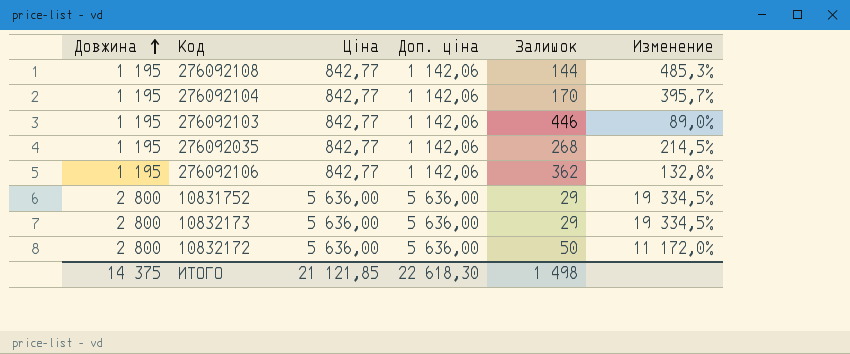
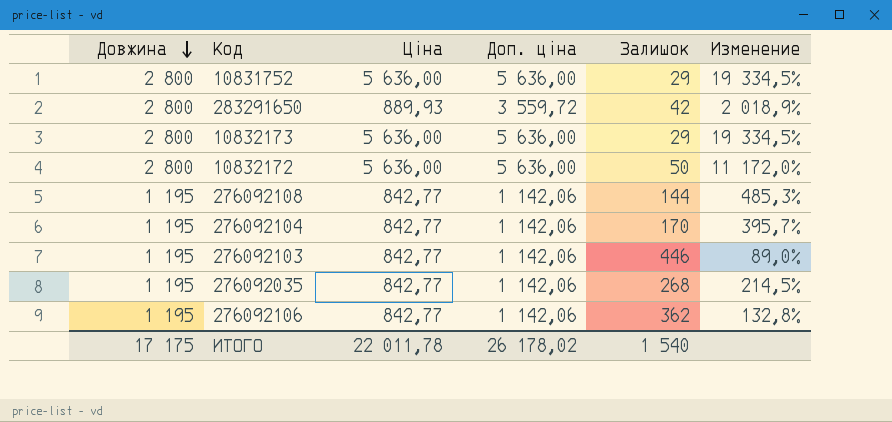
row order: Довжина ascending -> Довжина descending
row 283291650: none -> 2 800 | 889,93 | 3 559,72 | 42 | 2 018,9%
ИТОГО | Довжина: 14 375 -> 17 175
ИТОГО | Ціна: 21 121,85 -> 22 011,78
ИТОГО | Доп. ціна: 22 618,30 -> 26 178,02
ИТОГО | Залишок: 1 498 -> 1 540

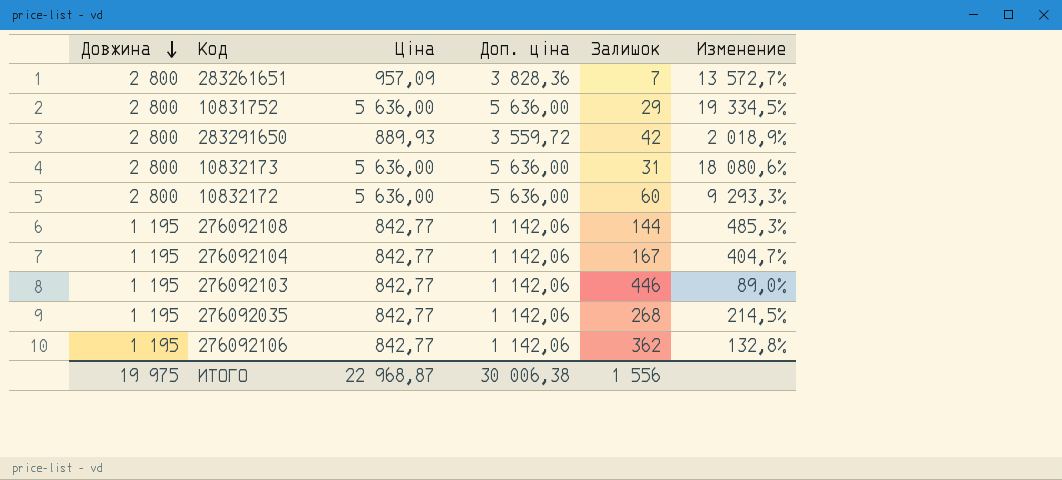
row 283261651: none -> 2 800 | 957,09 | 3 828,36 | 7 | 13 572,7%
10832173 | Залишок: 29 -> 31
10832173 | Изменение: 19 334,5% -> 18 080,6%
10832172 | Залишок: 50 -> 60
10832172 | Изменение: 11 172,0% -> 9 293,3%
276092104 | Залишок: 170 -> 167
276092104 | Изменение: 395,7% -> 404,7%
ИТОГО | Довжина: 17 175 -> 19 975
ИТОГО | Ціна: 22 011,78 -> 22 968,87
ИТОГО | Доп. ціна: 26 178,02 -> 30 006,38
ИТОГО | Залишок: 1 540 -> 1 556

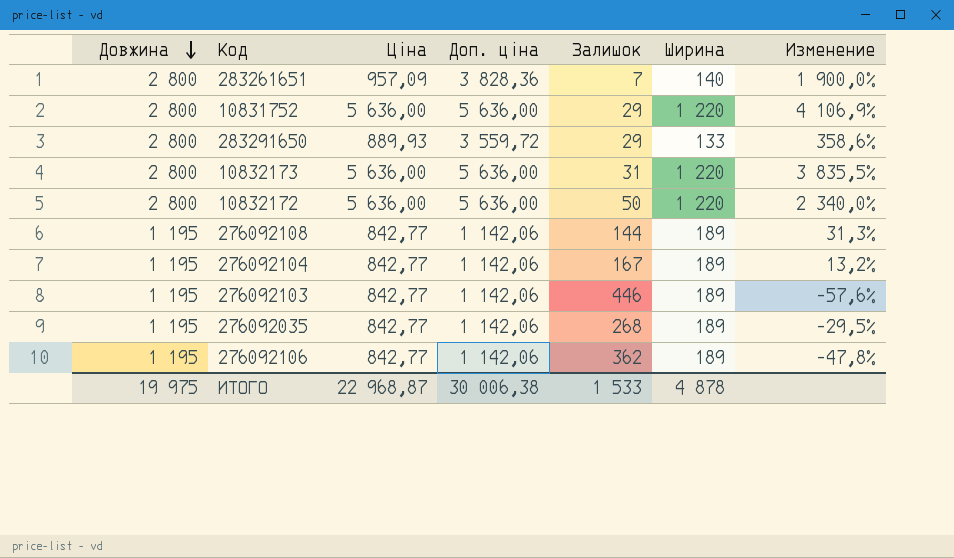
column Ширина | position: none -> 6
column Изменение | formula: ([Ціна] - [Залишок]) / [Залишок] -> ([Ширина] - [Залишок]) / [Залишок]
283291650 | Залишок: 42 -> 29
10832172 | Залишок: 60 -> 50
ИТОГО | Залишок: 1 556 -> 1 533

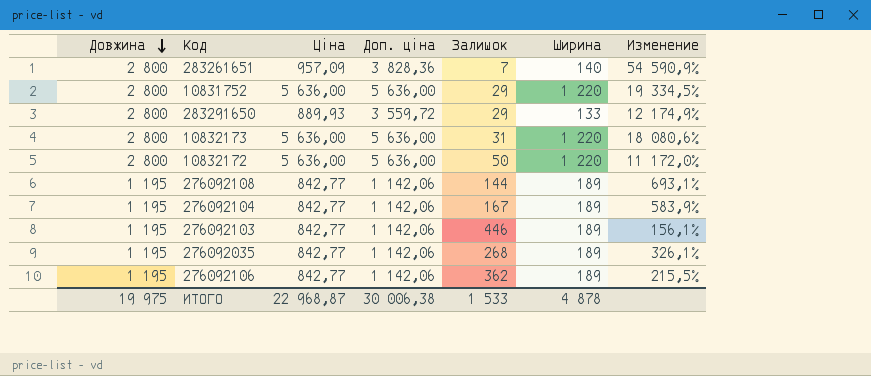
column Изменение | formula: ([Ширина] - [Залишок]) / [Залишок] -> ([Доп. ціна] - [Залишок]) / [Залишок]

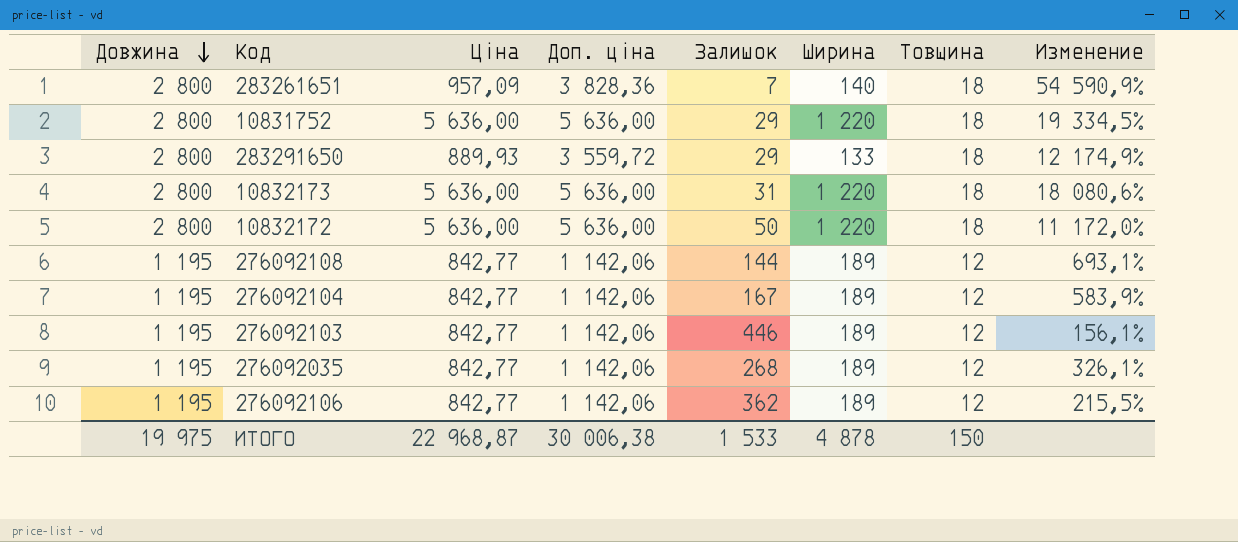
column Товщина | position: none -> 7

